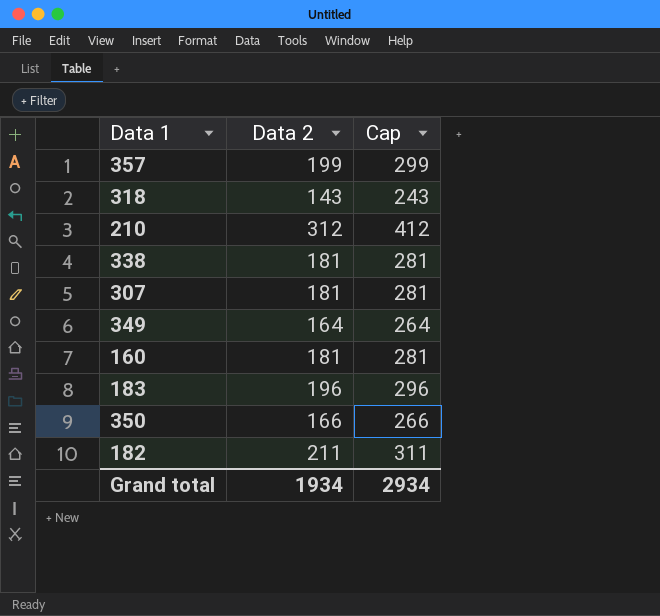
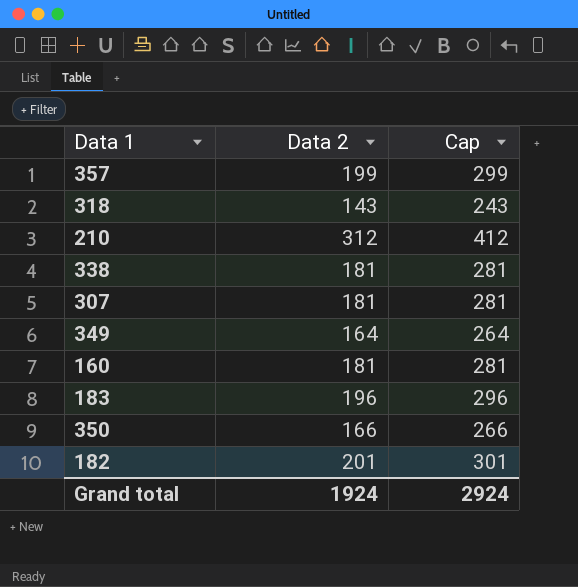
182 | Data 2: 211 -> 201
182 | Cap: 311 -> 301
Grand total | Data 2: 1934 -> 1924
Grand total | Cap: 2934 -> 2924

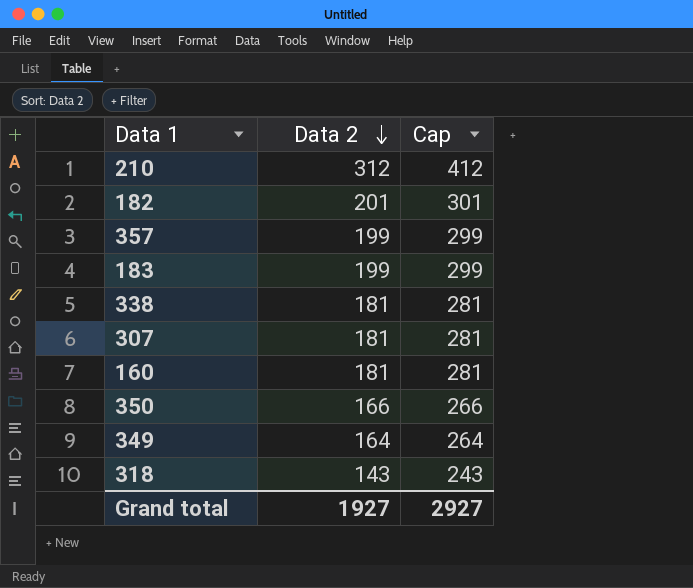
row order: none -> Data 2 descending
183 | Data 2: 196 -> 199
183 | Cap: 296 -> 299
Grand total | Data 2: 1924 -> 1927
Grand total | Cap: 2924 -> 2927

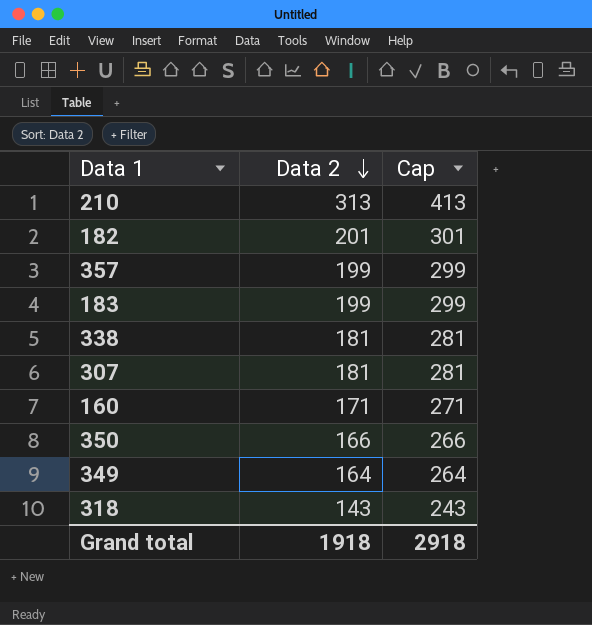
210 | Data 2: 312 -> 313
210 | Cap: 412 -> 413
160 | Data 2: 181 -> 171
160 | Cap: 281 -> 271
Grand total | Data 2: 1927 -> 1918
Grand total | Cap: 2927 -> 2918

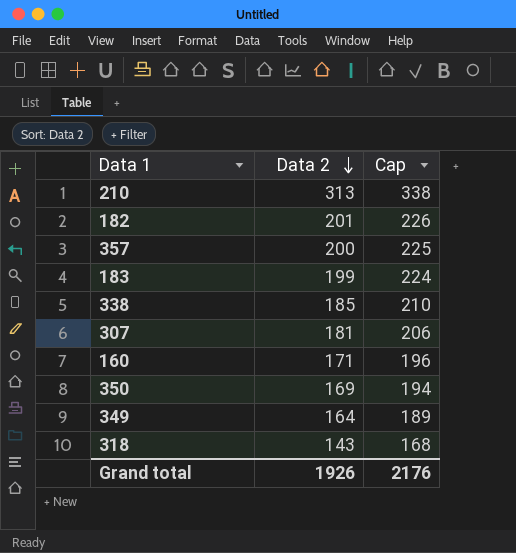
column Cap | formula: [Data 2] + 100 -> [Data 2] + 25
357 | Data 2: 199 -> 200
338 | Data 2: 181 -> 185
350 | Data 2: 166 -> 169
Grand total | Data 2: 1918 -> 1926
Grand total | Cap: 2918 -> 2176

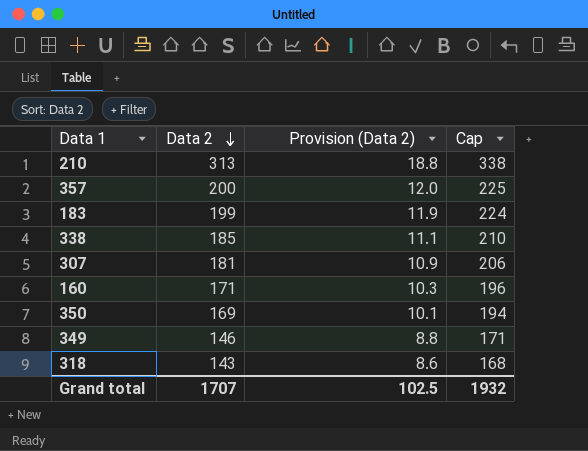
column Provision (Data 2) | formula: none -> [Data 2] * 0.06
row 182: 201 | 226 -> none
349 | Data 2: 164 -> 146
349 | Cap: 189 -> 171
Grand total | Data 2: 1926 -> 1707
Grand total | Cap: 2176 -> 1932

